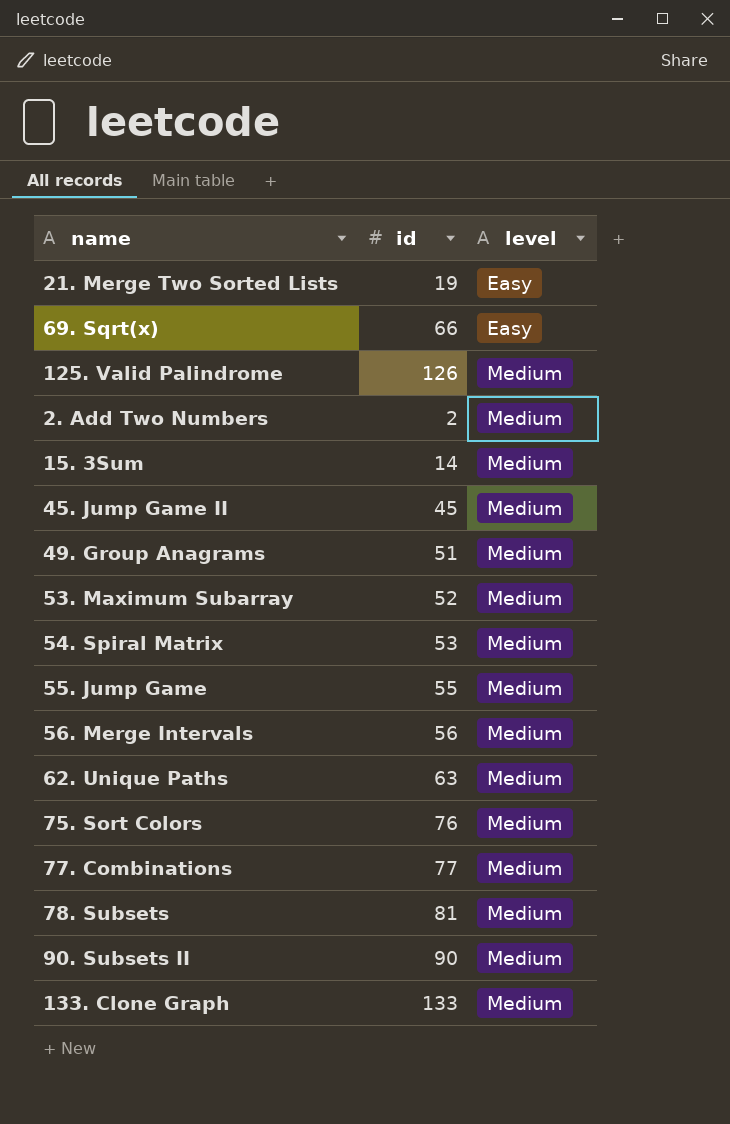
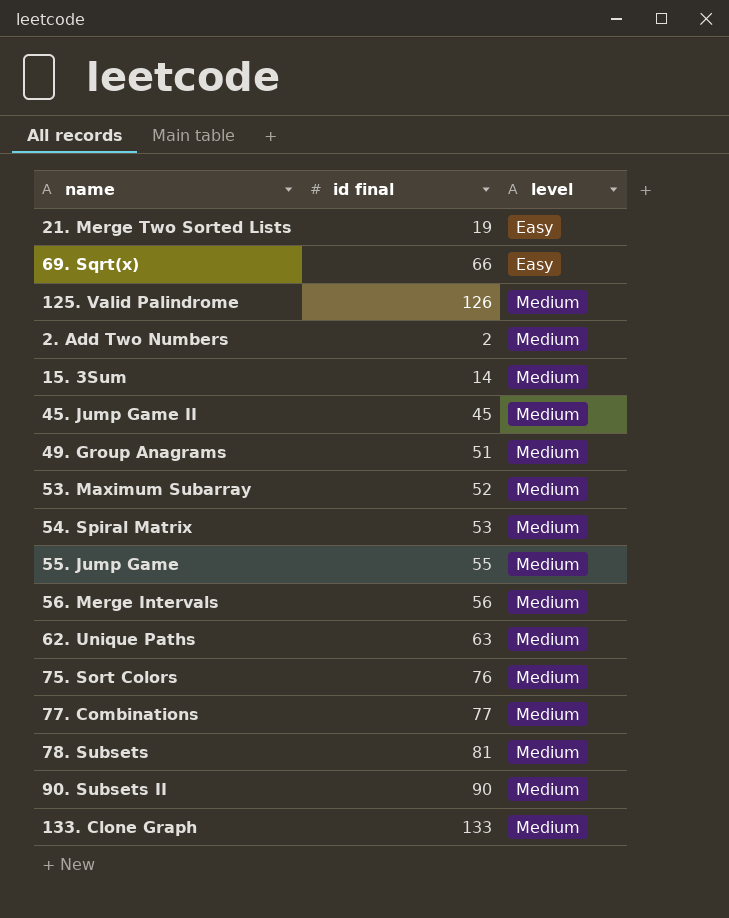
column name: id -> id final

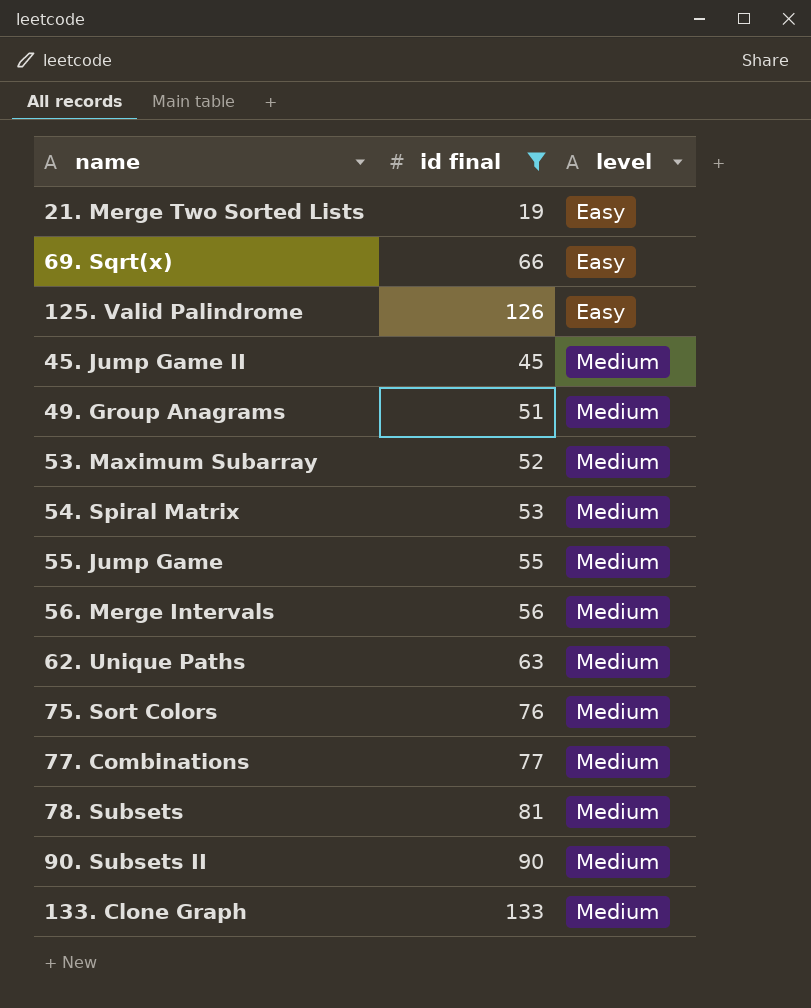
filter: none -> id final >= 19
125. Valid Palindrome | level: Medium -> Easy

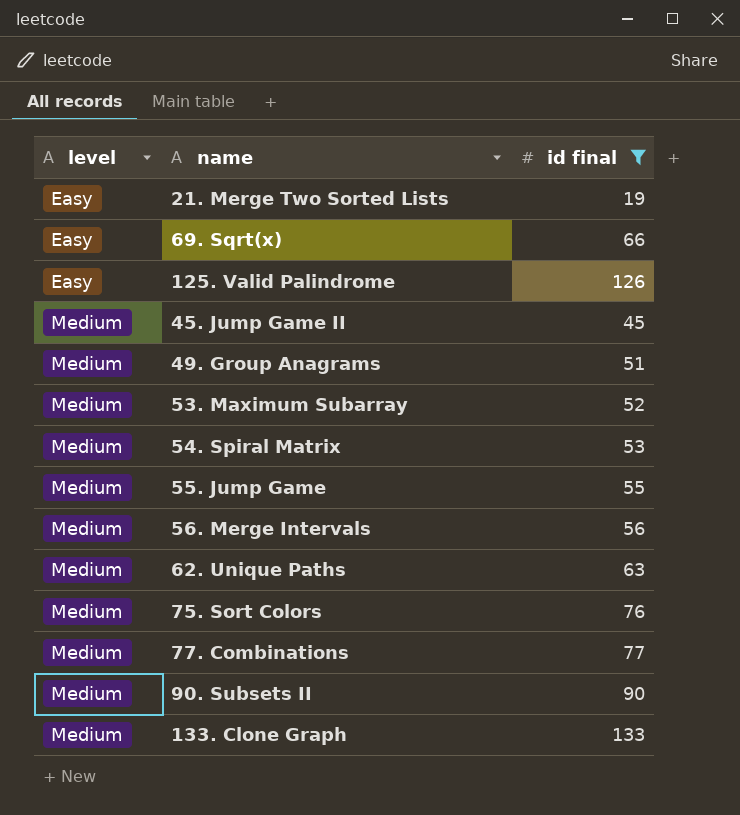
column level | position: 3 -> 1
row 78. Subsets: 81 | Medium -> none

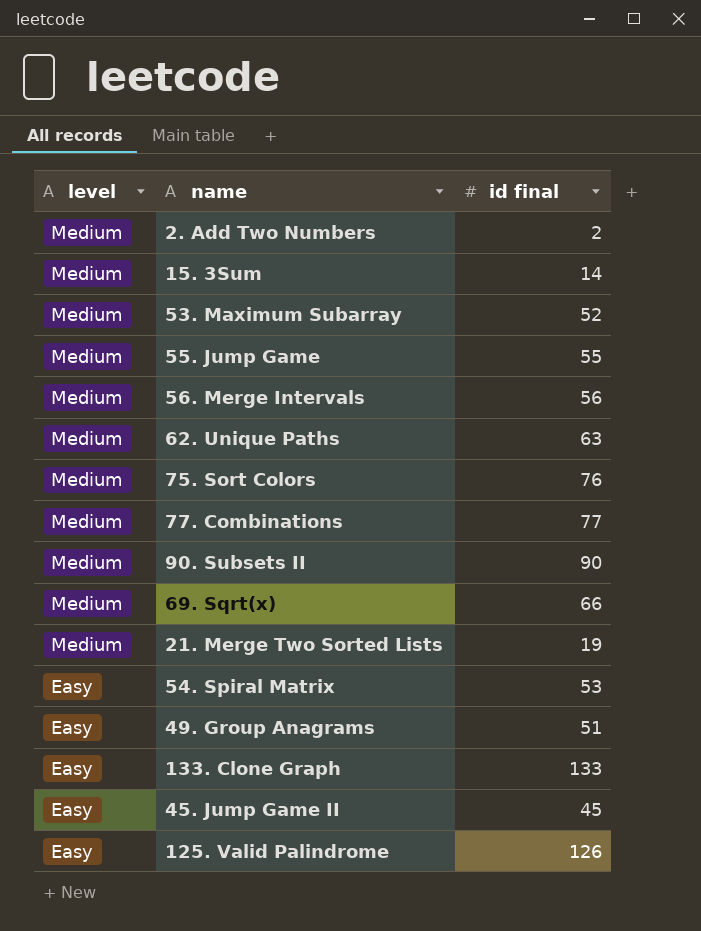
filter: id final >= 19 -> none
row order: level ascending -> level descending
69. Sqrt(x) | level: Easy -> Medium
21. Merge Two Sorted Lists | level: Easy -> Medium
54. Spiral Matrix | level: Medium -> Easy
49. Group Anagrams | level: Medium -> Easy
133. Clone Graph | level: Medium -> Easy
45. Jump Game II | level: Medium -> Easy

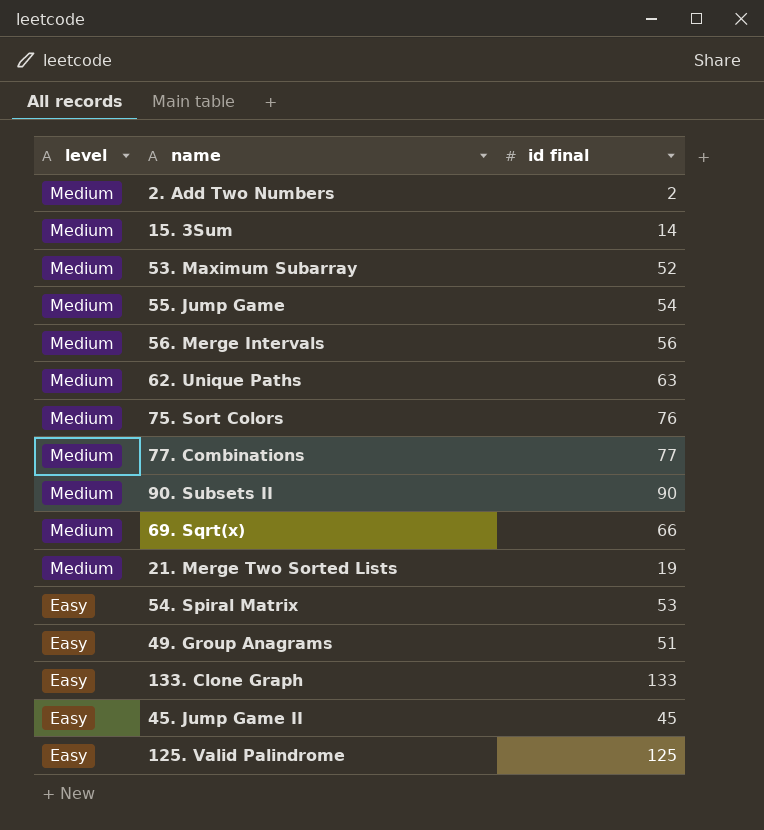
55. Jump Game | id final: 55 -> 54
125. Valid Palindrome | id final: 126 -> 125

